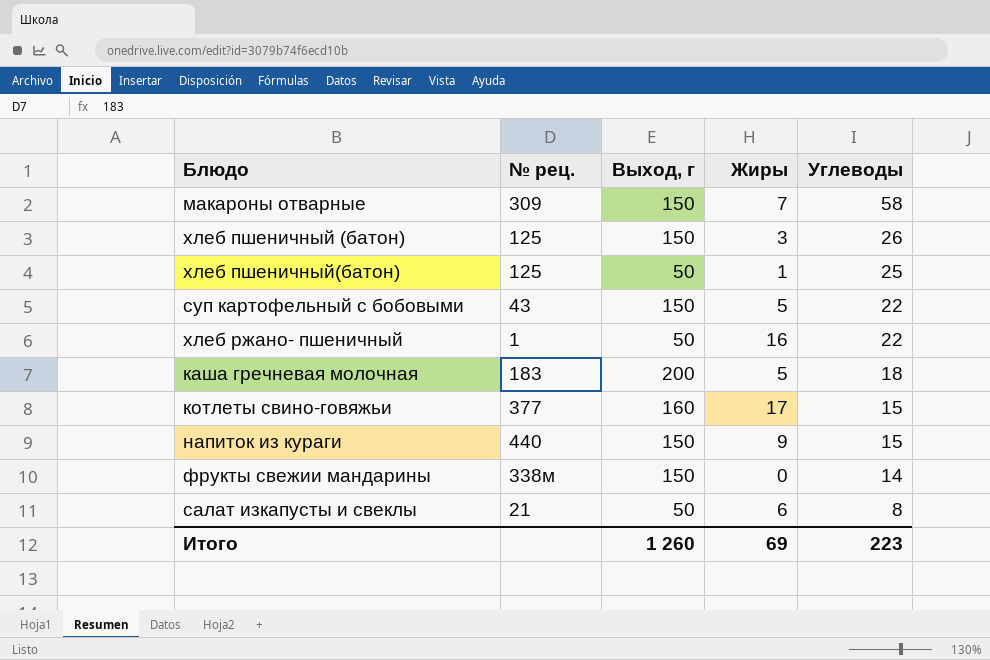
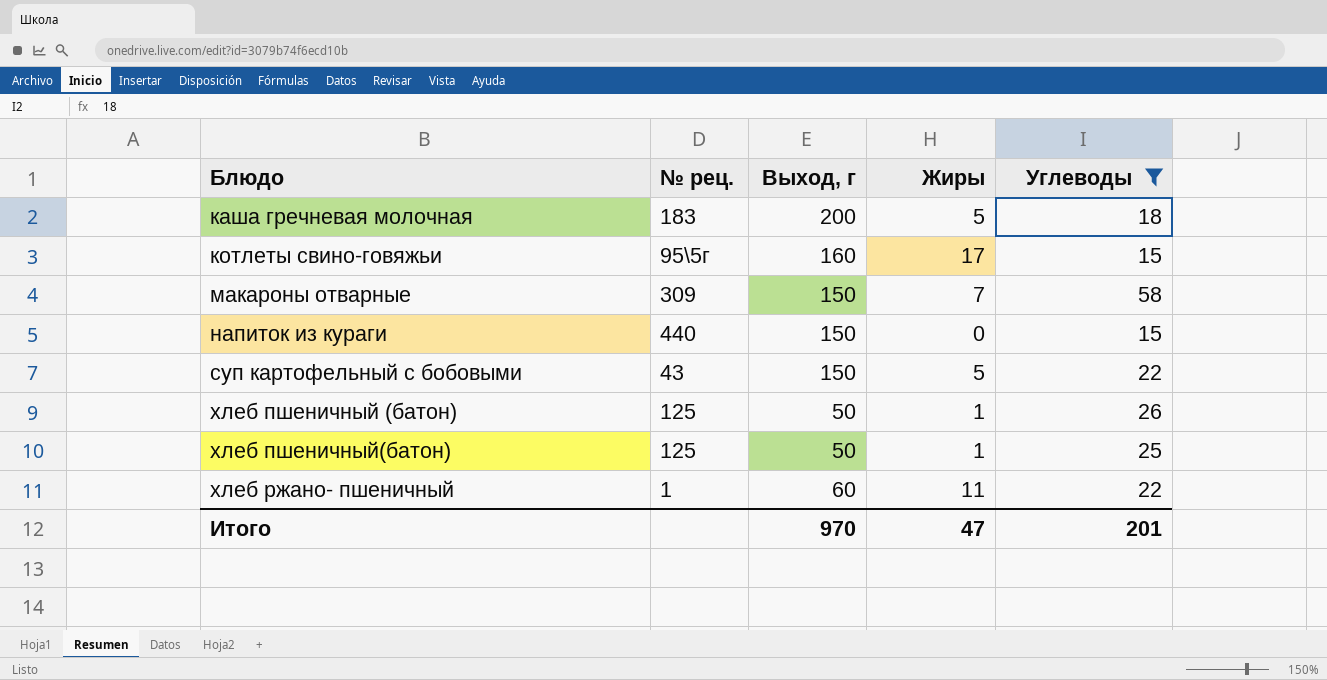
filter: none -> Углеводы >= 15
row order: Углеводы descending -> Блюдо ascending
котлеты свино-говяжьи | № рец.: 377 -> 95\5г
напиток из кураги | Жиры: 9 -> 0
хлеб пшеничный (батон) | Выход, г: 150 -> 50
хлеб пшеничный (батон) | Жиры: 3 -> 1
хлеб ржано- пшеничный | Выход, г: 50 -> 60
хлеб ржано- пшеничный | Жиры: 16 -> 11
Итого | Выход, г: 1 260 -> 970
Итого | Жиры: 69 -> 47
Итого | Углеводы: 223 -> 201

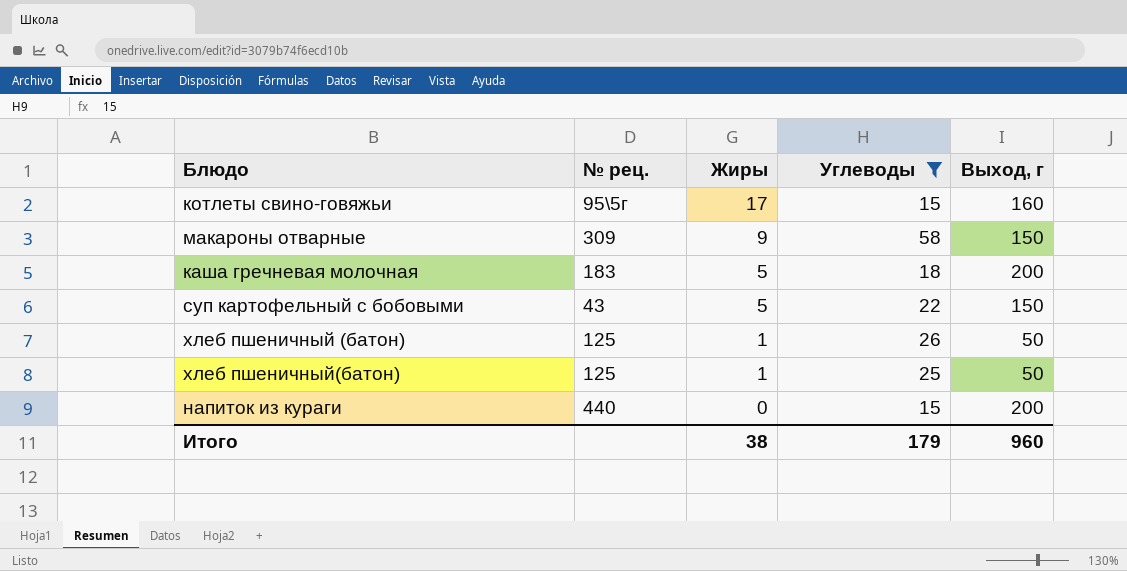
row order: Блюдо ascending -> Жиры descending
column Выход, г | position: 3 -> 5
row хлеб ржано- пшеничный: 1 | 60 | 11 | 22 -> none
макароны отварные | Жиры: 7 -> 9
напиток из кураги | Выход, г: 150 -> 200
Итого | Жиры: 47 -> 38
Итого | Углеводы: 201 -> 179
Итого | Выход, г: 970 -> 960

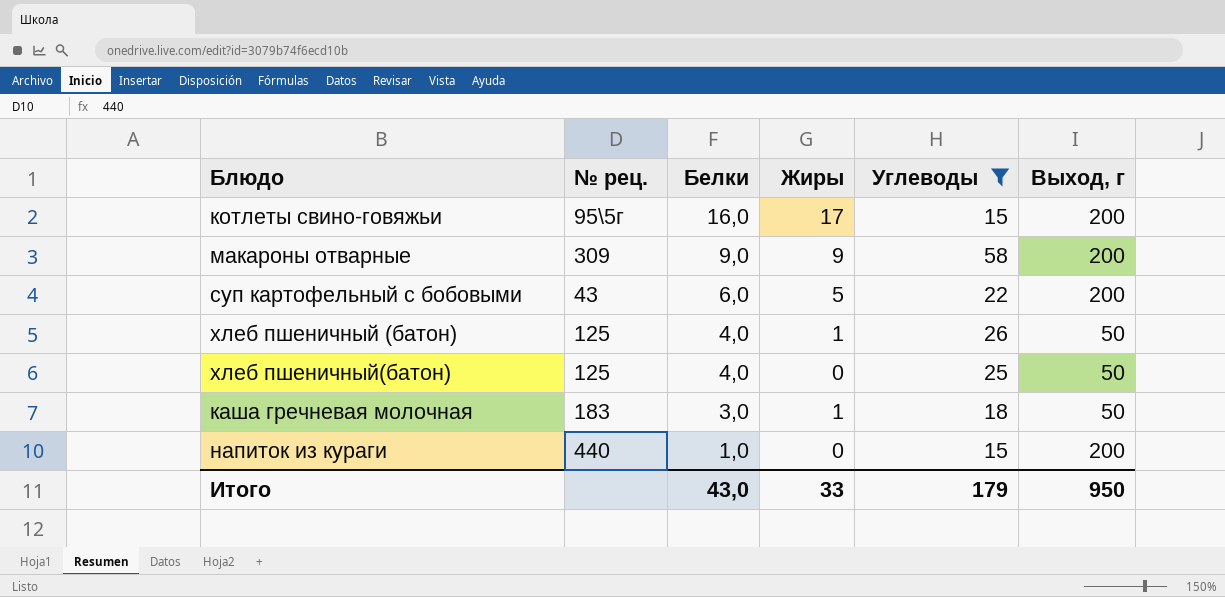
row order: Жиры descending -> Белки descending
column Белки | position: none -> 3
котлеты свино-говяжьи | Выход, г: 160 -> 200
макароны отварные | Выход, г: 150 -> 200
суп картофельный с бобовыми | Выход, г: 150 -> 200
хлеб пшеничный(батон) | Жиры: 1 -> 0
каша гречневая молочная | Жиры: 5 -> 1
каша гречневая молочная | Выход, г: 200 -> 50
Итого | Жиры: 38 -> 33
Итого | Выход, г: 960 -> 950

